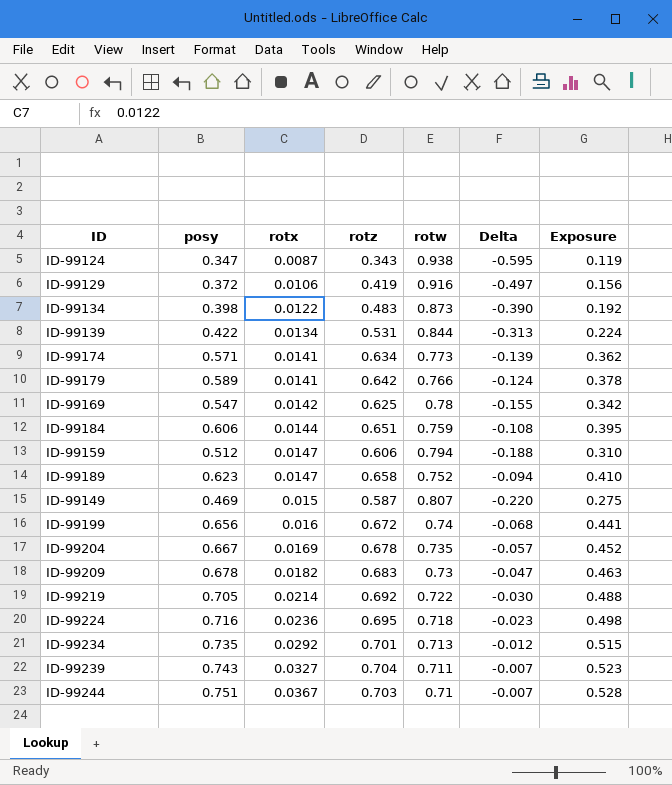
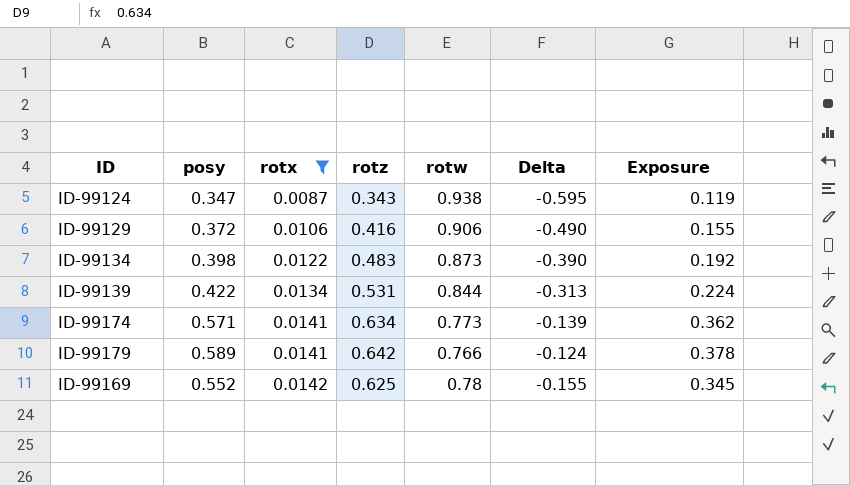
filter: none -> rotx <= 0.0142
ID-99129 | rotz: 0.419 -> 0.416
ID-99129 | rotw: 0.916 -> 0.906
ID-99129 | Delta: -0.497 -> -0.490
ID-99129 | Exposure: 0.156 -> 0.155
ID-99169 | posy: 0.547 -> 0.552
ID-99169 | Exposure: 0.342 -> 0.345

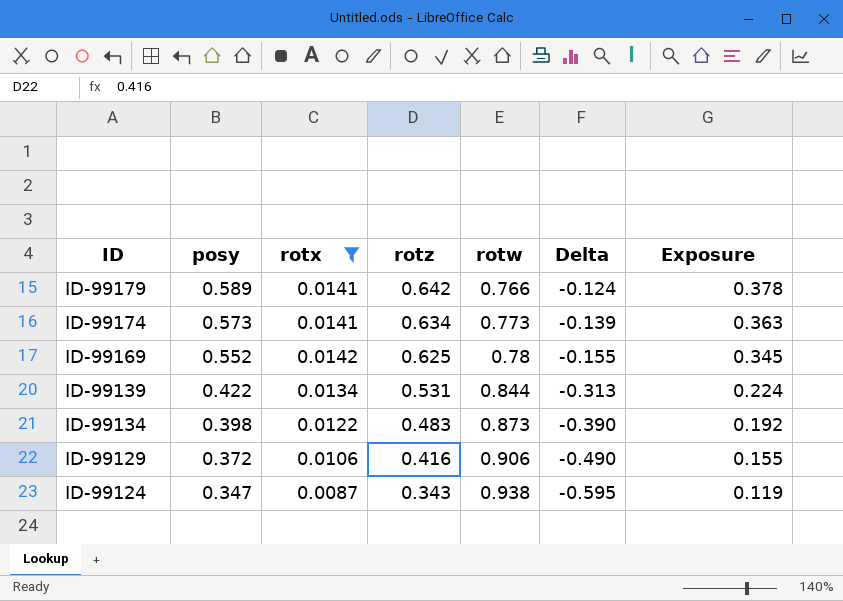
row order: rotx ascending -> ID descending
ID-99174 | posy: 0.571 -> 0.573
ID-99174 | Exposure: 0.362 -> 0.363

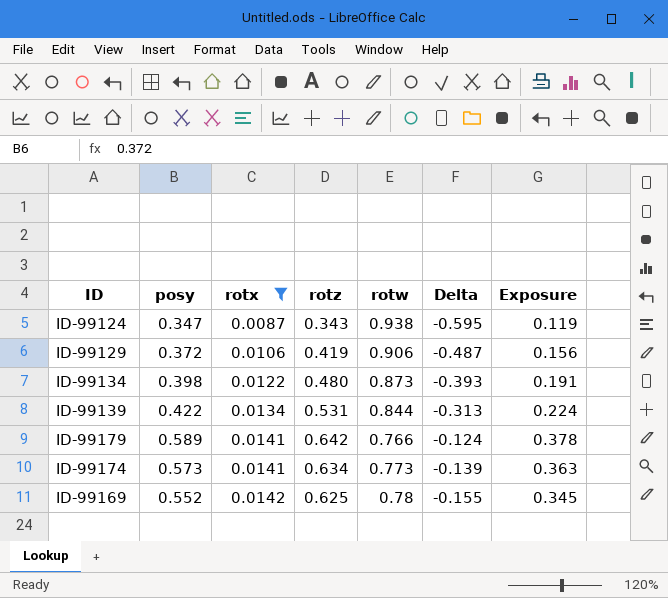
row order: ID descending -> rotx ascending
ID-99129 | rotz: 0.416 -> 0.419
ID-99129 | Delta: -0.490 -> -0.487
ID-99129 | Exposure: 0.155 -> 0.156
ID-99134 | rotz: 0.483 -> 0.480
ID-99134 | Delta: -0.390 -> -0.393
ID-99134 | Exposure: 0.192 -> 0.191

